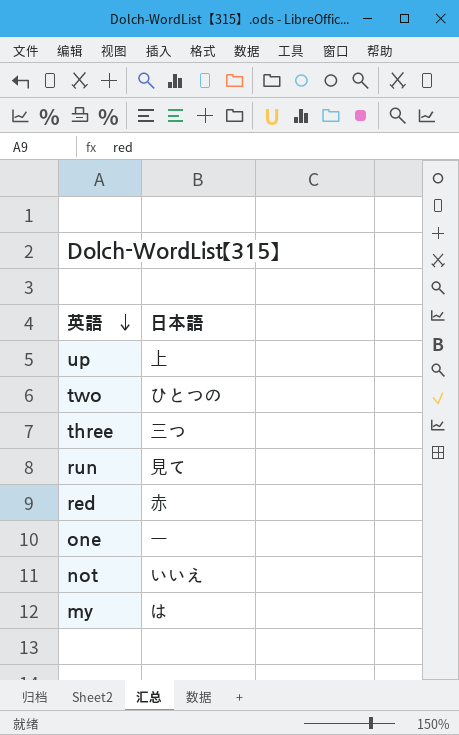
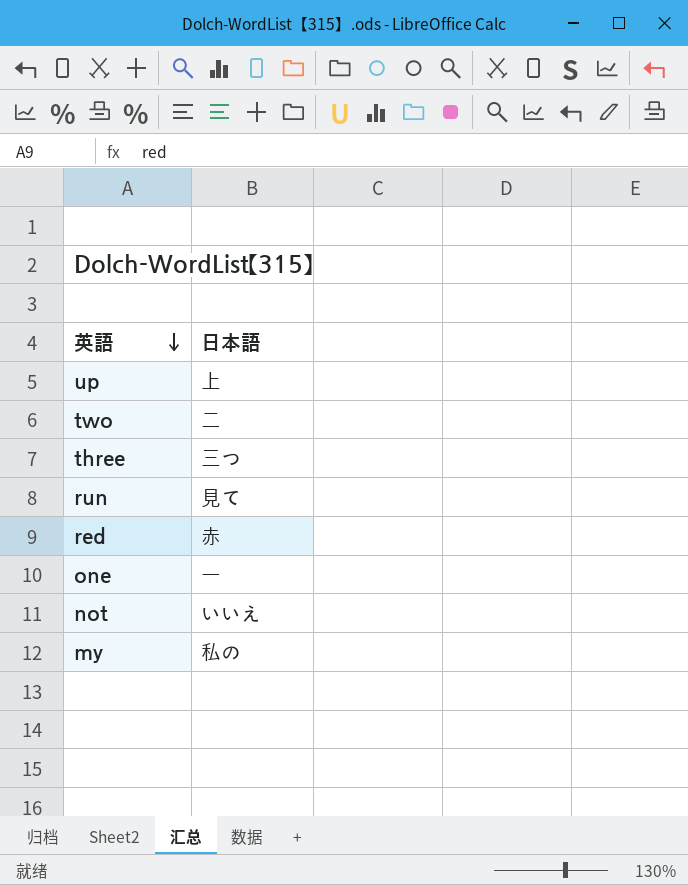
two | 日本語: ひとつの -> 二
my | 日本語: は -> 私の

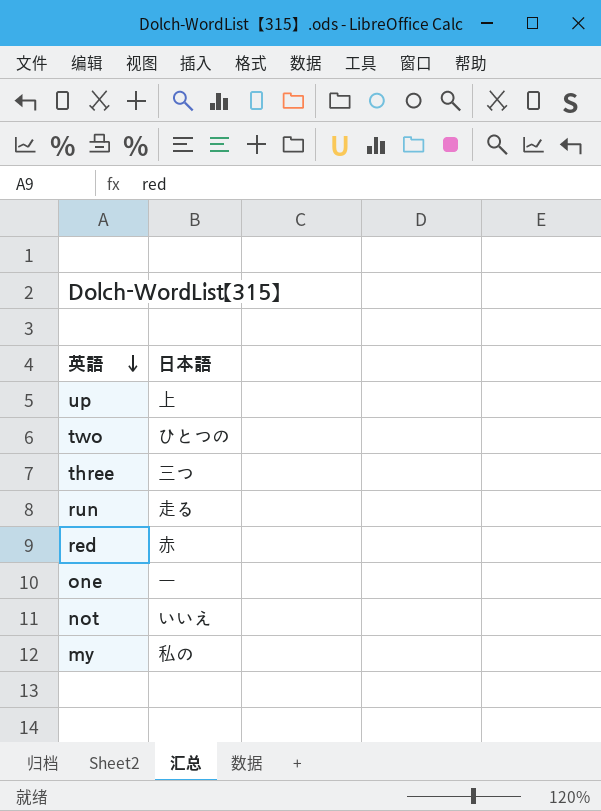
two | 日本語: 二 -> ひとつの
run | 日本語: 見て -> 走る

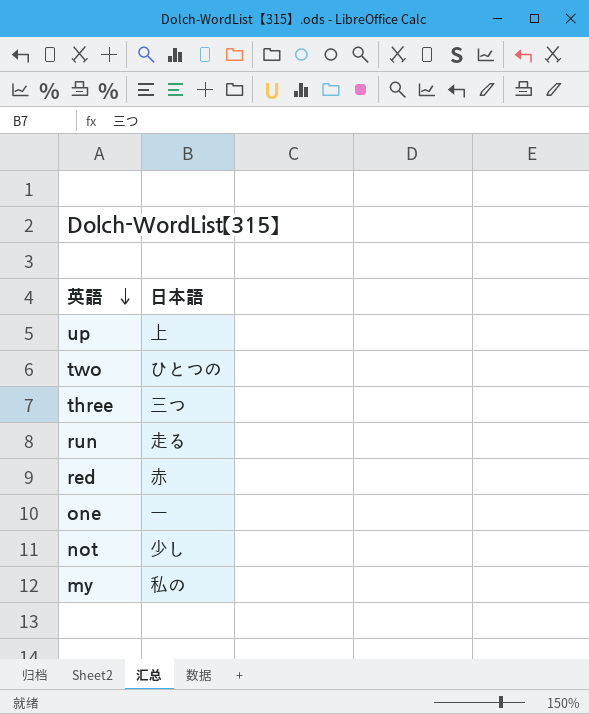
not | 日本語: いいえ -> 少し

